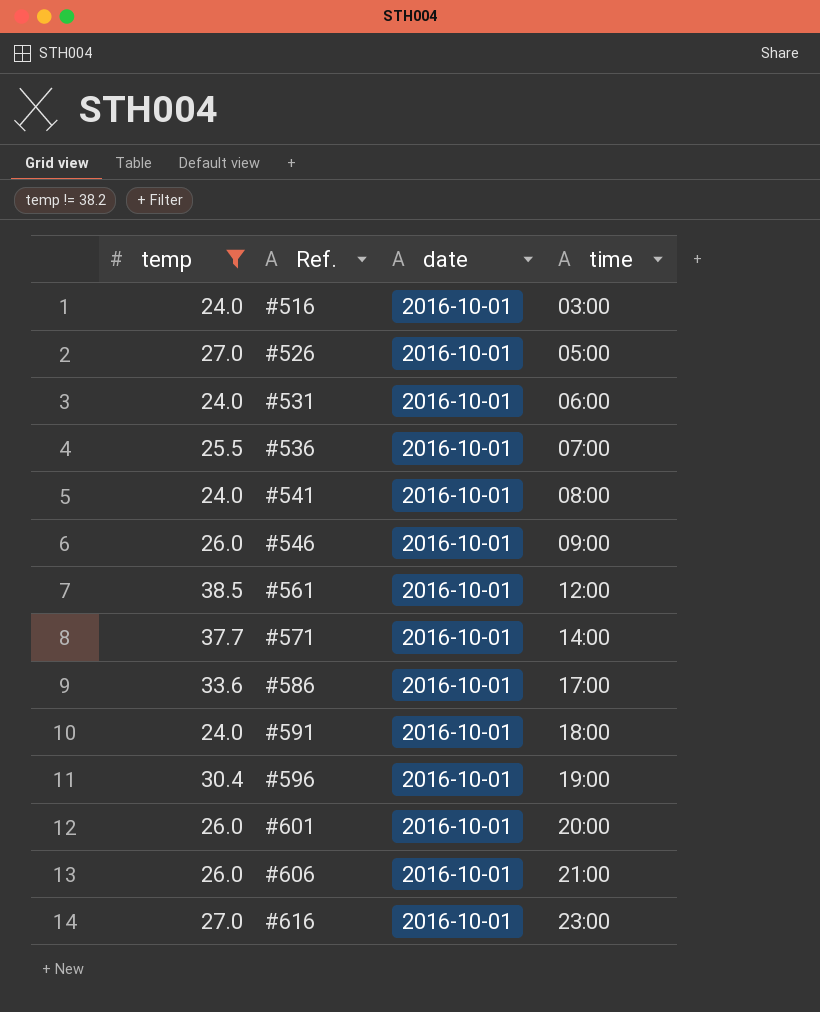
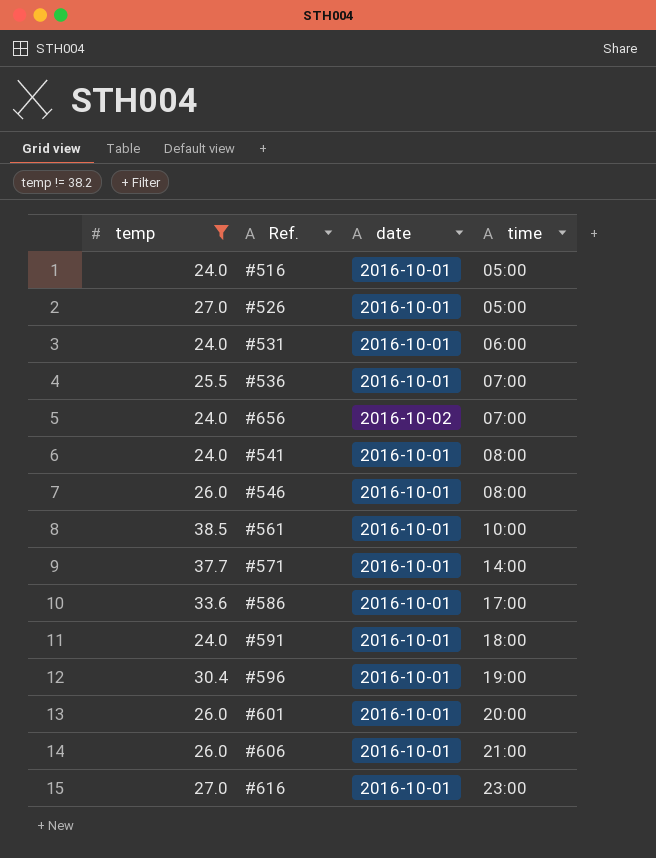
#516 | time: 03:00 -> 05:00
row #656: none -> 24.0 | 2016-10-02 | 07:00
#546 | time: 09:00 -> 08:00
#561 | time: 12:00 -> 10:00

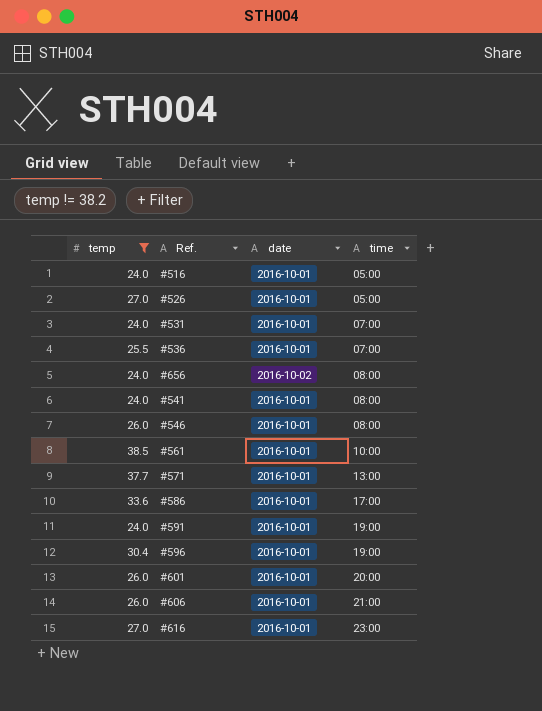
#531 | time: 06:00 -> 07:00
#656 | time: 07:00 -> 08:00
#571 | time: 14:00 -> 13:00
#591 | time: 18:00 -> 19:00

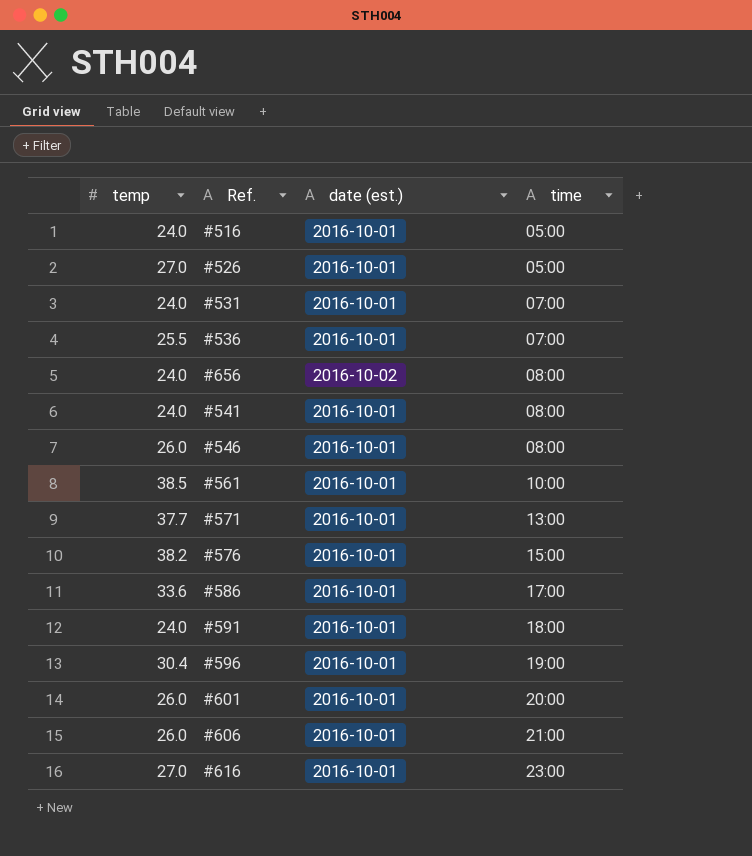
filter: temp != 38.2 -> none
column name: date -> date (est.)
#591 | time: 19:00 -> 18:00

